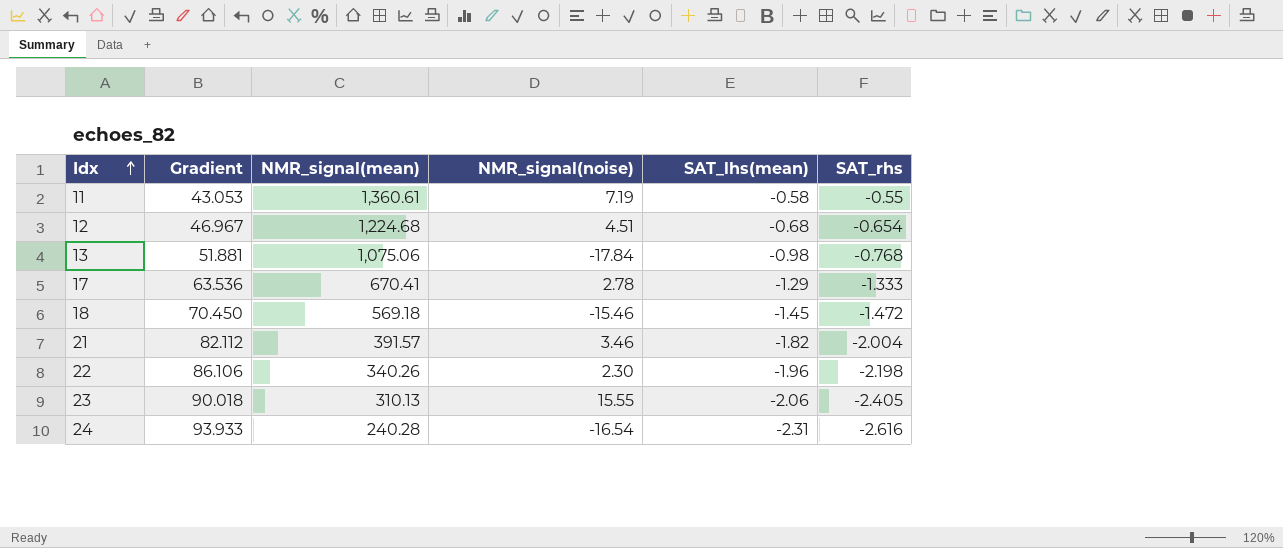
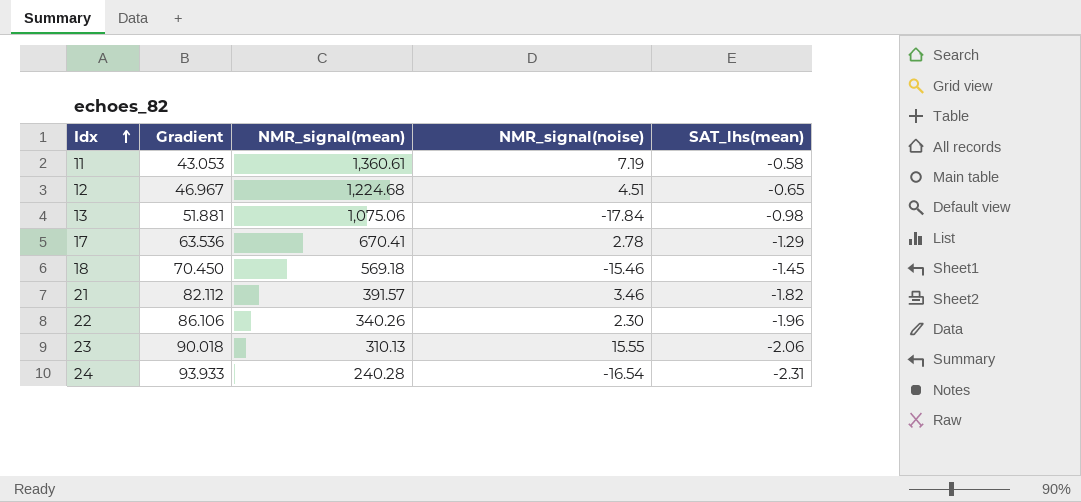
column SAT_rhs | position: 6 -> none
12 | SAT_lhs(mean): -0.68 -> -0.65

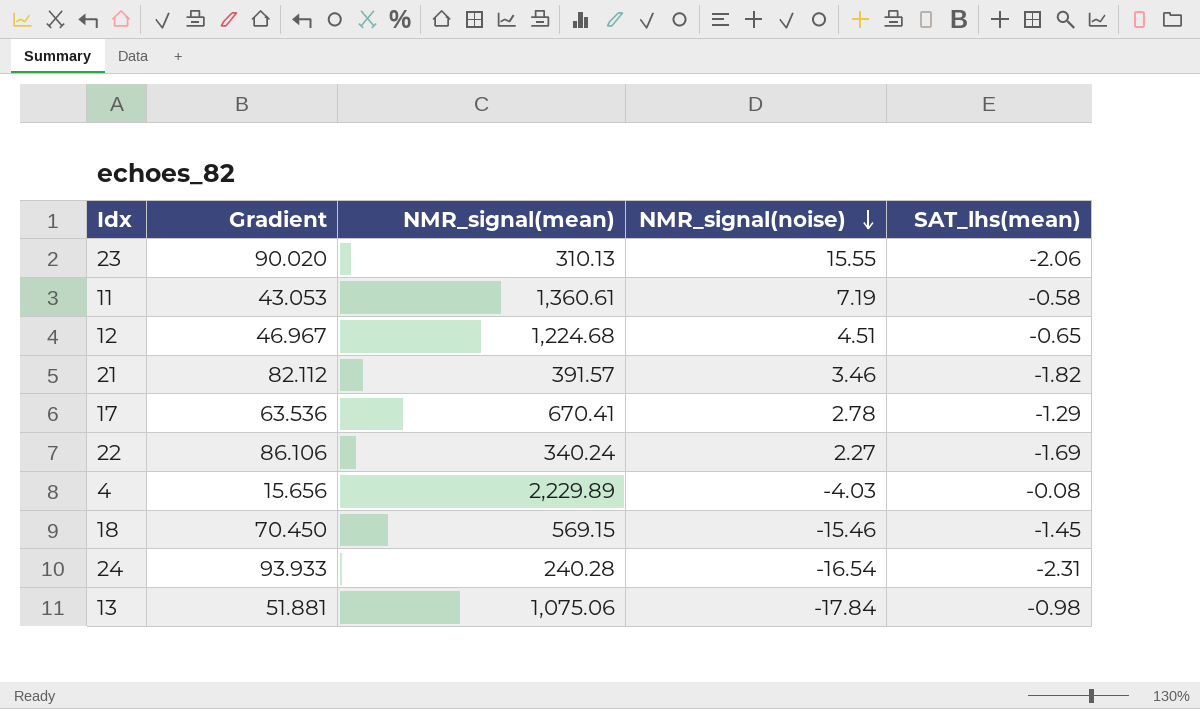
row order: Idx ascending -> NMR_signal(noise) descending
23 | Gradient: 90.018 -> 90.020
22 | NMR_signal(mean): 340.26 -> 340.24
22 | NMR_signal(noise): 2.30 -> 2.27
22 | SAT_lhs(mean): -1.96 -> -1.69
row 4: none -> 15.656 | 2,229.89 | -4.03 | -0.08
18 | NMR_signal(mean): 569.18 -> 569.15

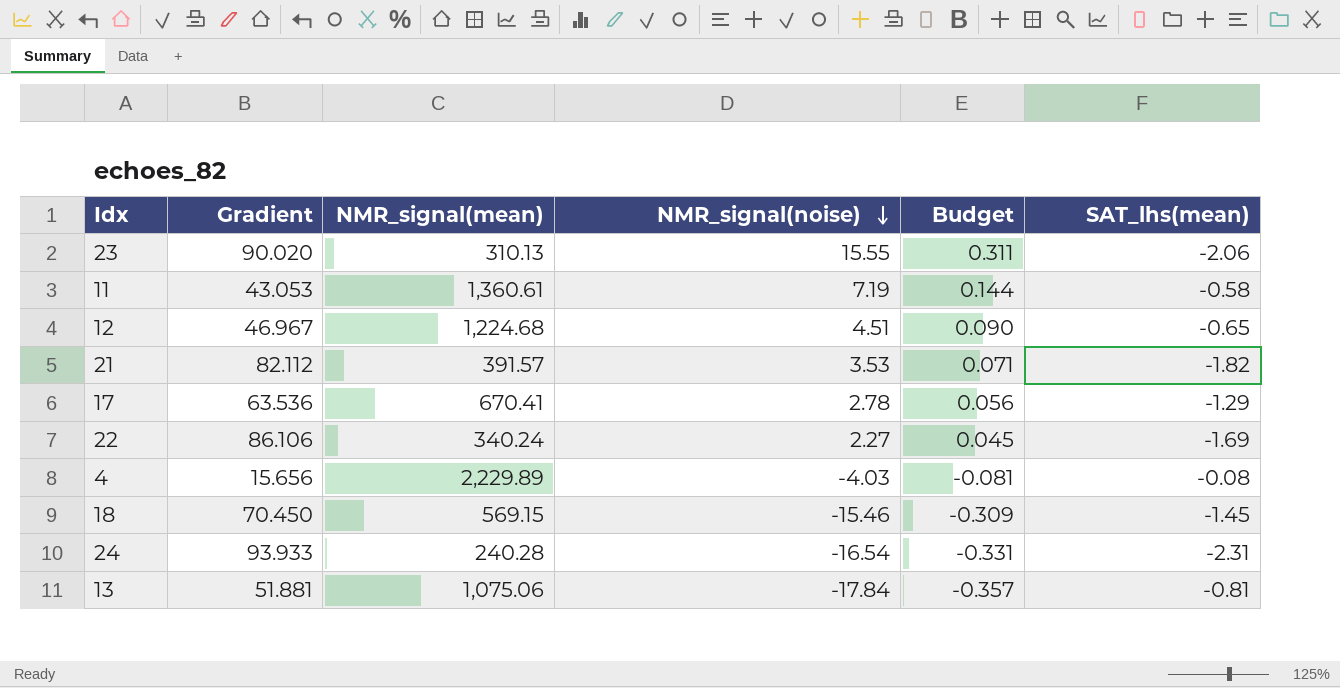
column Budget | formula: none -> [NMR_signal(noise)] * 0.02
21 | NMR_signal(noise): 3.46 -> 3.53
13 | SAT_lhs(mean): -0.98 -> -0.81

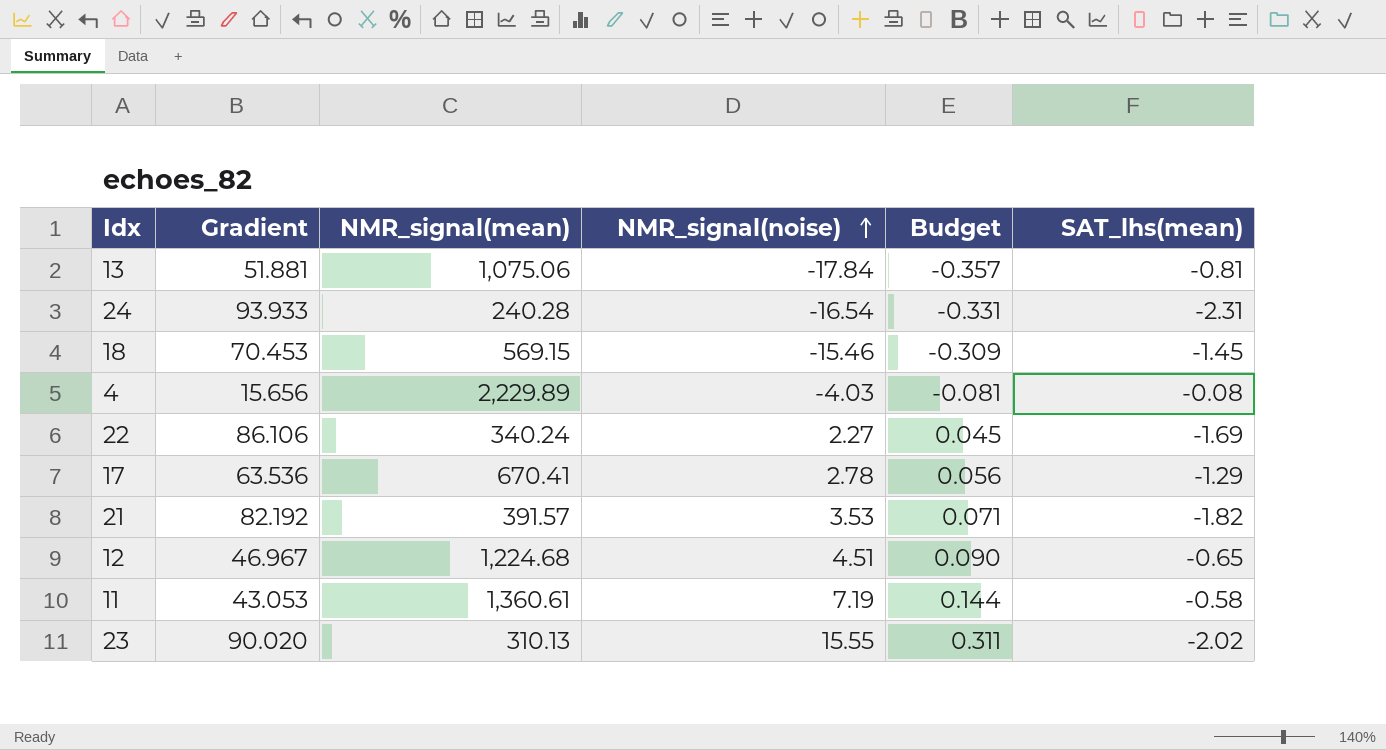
row order: NMR_signal(noise) descending -> NMR_signal(noise) ascending
18 | Gradient: 70.450 -> 70.453
21 | Gradient: 82.112 -> 82.192
23 | SAT_lhs(mean): -2.06 -> -2.02

